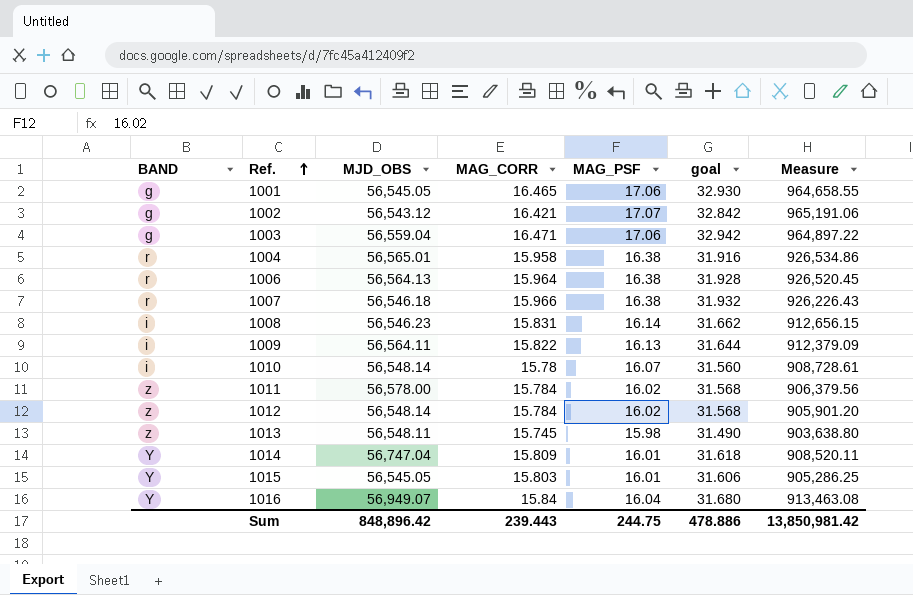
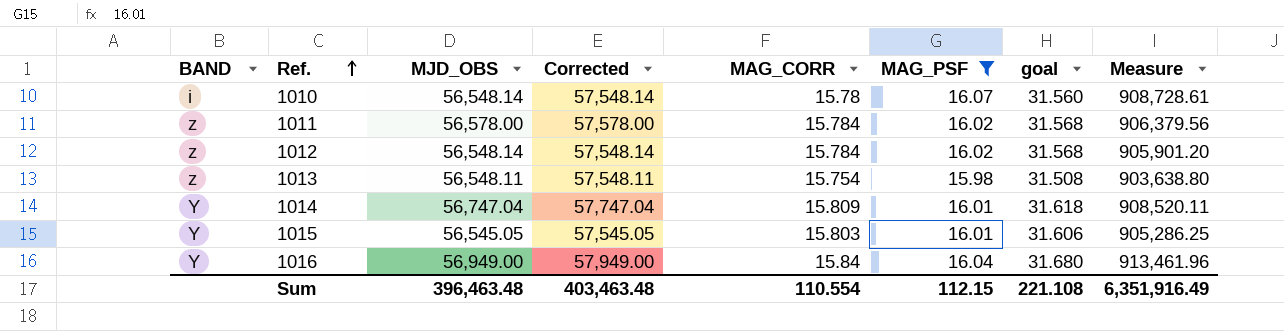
filter: none -> MAG_PSF <= 16.07
column Corrected | formula: none -> [MJD_OBS] + 1000
1013 | MAG_CORR: 15.745 -> 15.754
1013 | goal: 31.490 -> 31.508
1016 | MJD_OBS: 56,949.07 -> 56,949.00
1016 | Measure: 913,463.08 -> 913,461.96
Sum | MJD_OBS: 848,896.42 -> 396,463.48
Sum | MAG_CORR: 239.443 -> 110.554
Sum | MAG_PSF: 244.75 -> 112.15
Sum | goal: 478.886 -> 221.108
Sum | Measure: 13,850,981.42 -> 6,351,916.49

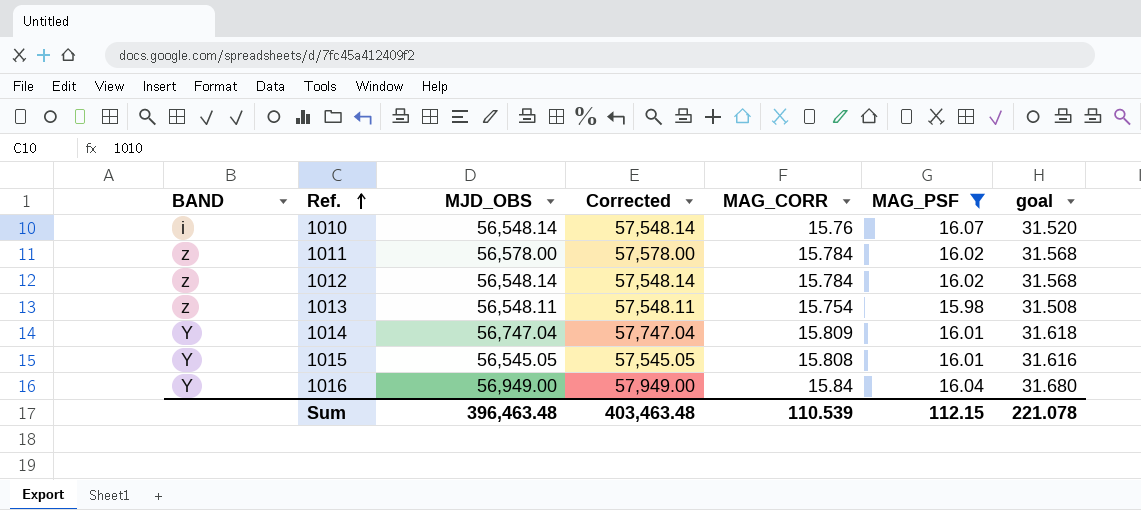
column Measure | formula: [MJD_OBS] * [MAG_PSF] -> none
1010 | MAG_CORR: 15.78 -> 15.76
1010 | goal: 31.560 -> 31.520
1015 | MAG_CORR: 15.803 -> 15.808
1015 | goal: 31.606 -> 31.616
Sum | MAG_CORR: 110.554 -> 110.539
Sum | goal: 221.108 -> 221.078

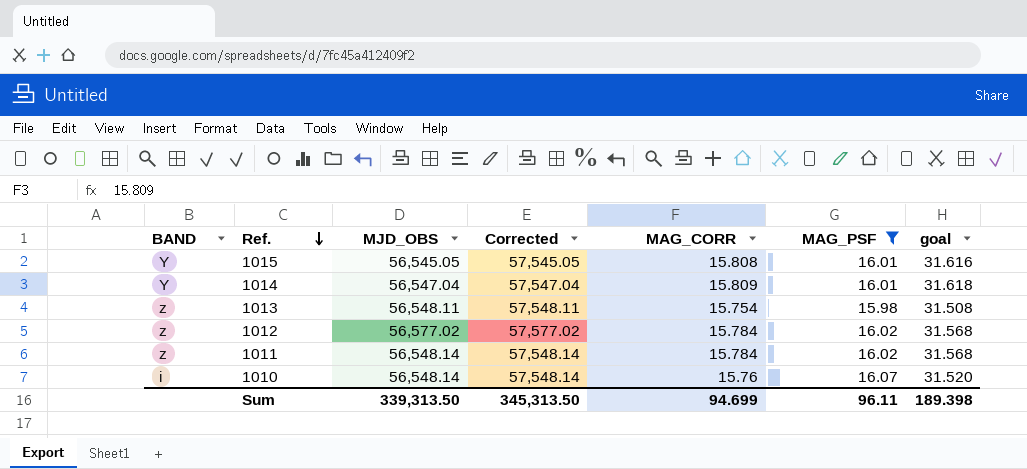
row order: Ref. ascending -> Ref. descending
row 1016: Y | 56,949.00 | 57,949.00 | 15.84 | 16.04 | 31.680 -> none
1014 | MJD_OBS: 56,747.04 -> 56,547.04
1014 | Corrected: 57,747.04 -> 57,547.04
1012 | MJD_OBS: 56,548.14 -> 56,577.02
1012 | Corrected: 57,548.14 -> 57,577.02
1011 | MJD_OBS: 56,578.00 -> 56,548.14
1011 | Corrected: 57,578.00 -> 57,548.14
Sum | MJD_OBS: 396,463.48 -> 339,313.50
Sum | Corrected: 403,463.48 -> 345,313.50
Sum | MAG_CORR: 110.539 -> 94.699
Sum | MAG_PSF: 112.15 -> 96.11
Sum | goal: 221.078 -> 189.398

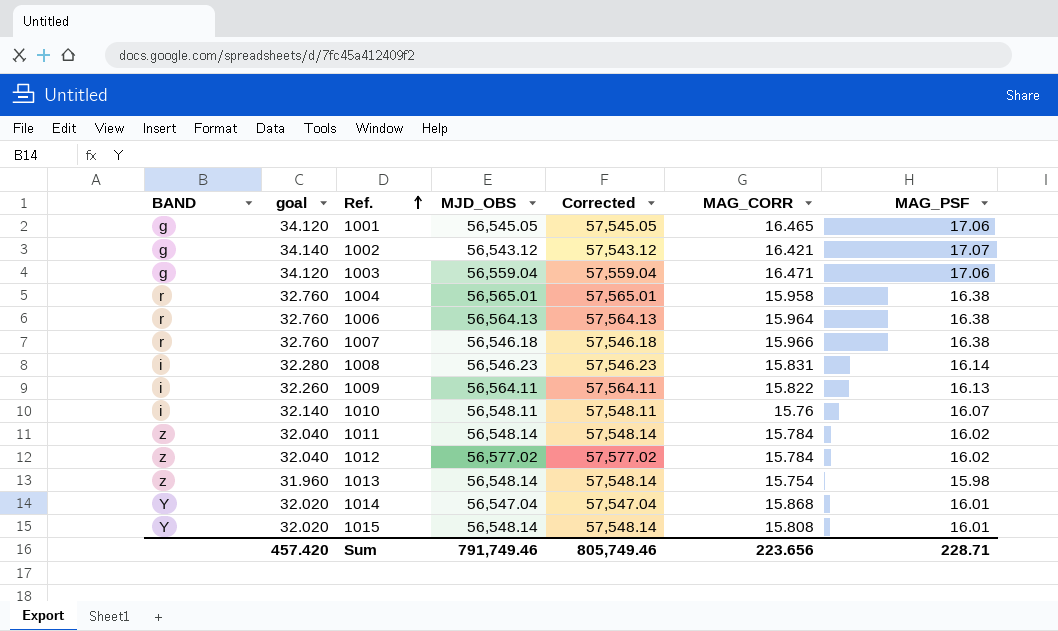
filter: MAG_PSF <= 16.07 -> none
row order: Ref. descending -> Ref. ascending
column goal | formula: [MAG_CORR] * 2 -> [MAG_PSF] * 2
column goal | position: 7 -> 2
1010 | MJD_OBS: 56,548.14 -> 56,548.11
1010 | Corrected: 57,548.14 -> 57,548.11
1013 | MJD_OBS: 56,548.11 -> 56,548.14
1013 | Corrected: 57,548.11 -> 57,548.14
1014 | MAG_CORR: 15.809 -> 15.868
1015 | MJD_OBS: 56,545.05 -> 56,548.14
1015 | Corrected: 57,545.05 -> 57,548.14
Sum | goal: 189.398 -> 457.420
Sum | MJD_OBS: 339,313.50 -> 791,749.46
Sum | Corrected: 345,313.50 -> 805,749.46
Sum | MAG_CORR: 94.699 -> 223.656
Sum | MAG_PSF: 96.11 -> 228.71

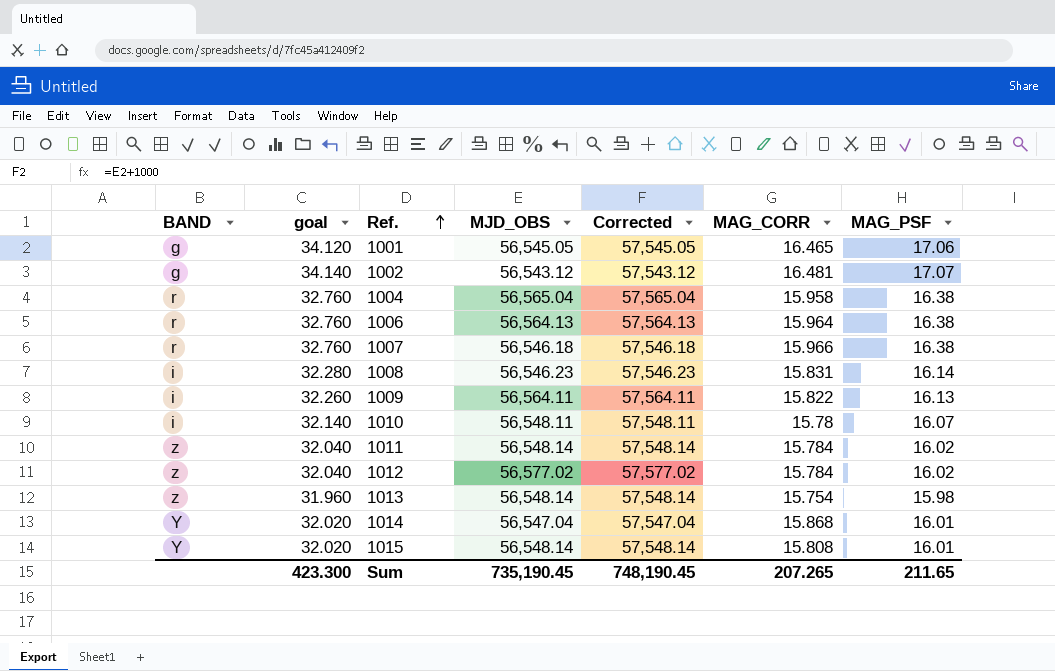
row 1003: g | 34.120 | 56,559.04 | 57,559.04 | 16.471 | 17.06 -> none
1002 | MAG_CORR: 16.421 -> 16.481
1004 | MJD_OBS: 56,565.01 -> 56,565.04
1004 | Corrected: 57,565.01 -> 57,565.04
1010 | MAG_CORR: 15.76 -> 15.78
Sum | goal: 457.420 -> 423.300
Sum | MJD_OBS: 791,749.46 -> 735,190.45
Sum | Corrected: 805,749.46 -> 748,190.45
Sum | MAG_CORR: 223.656 -> 207.265
Sum | MAG_PSF: 228.71 -> 211.65

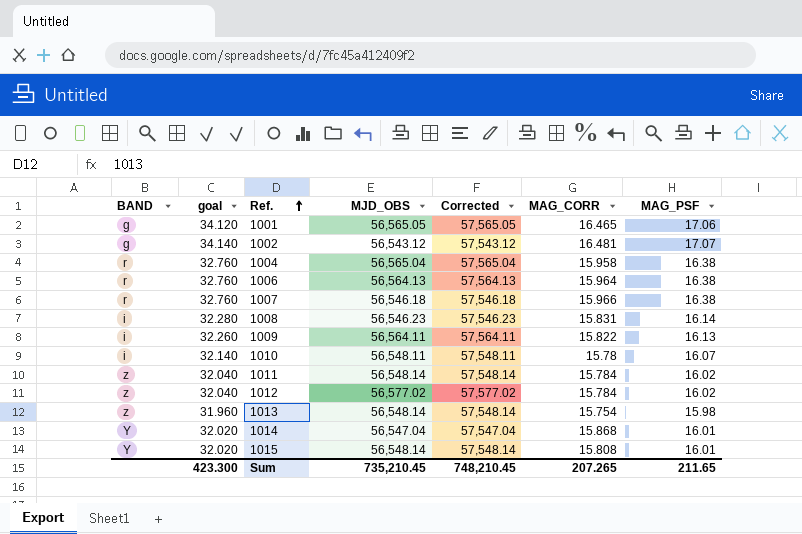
1001 | MJD_OBS: 56,545.05 -> 56,565.05
1001 | Corrected: 57,545.05 -> 57,565.05
Sum | MJD_OBS: 735,190.45 -> 735,210.45
Sum | Corrected: 748,190.45 -> 748,210.45

